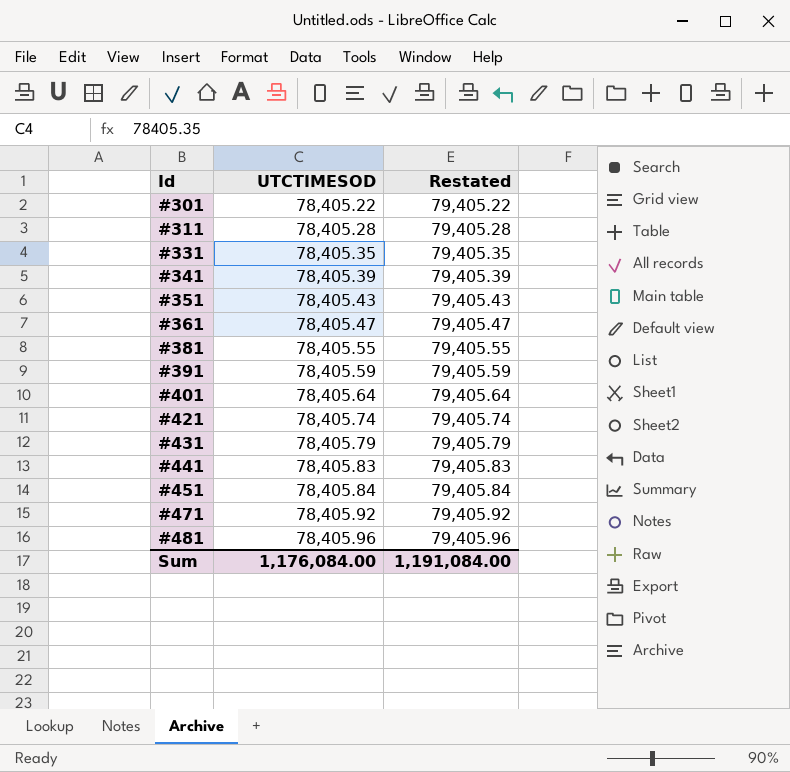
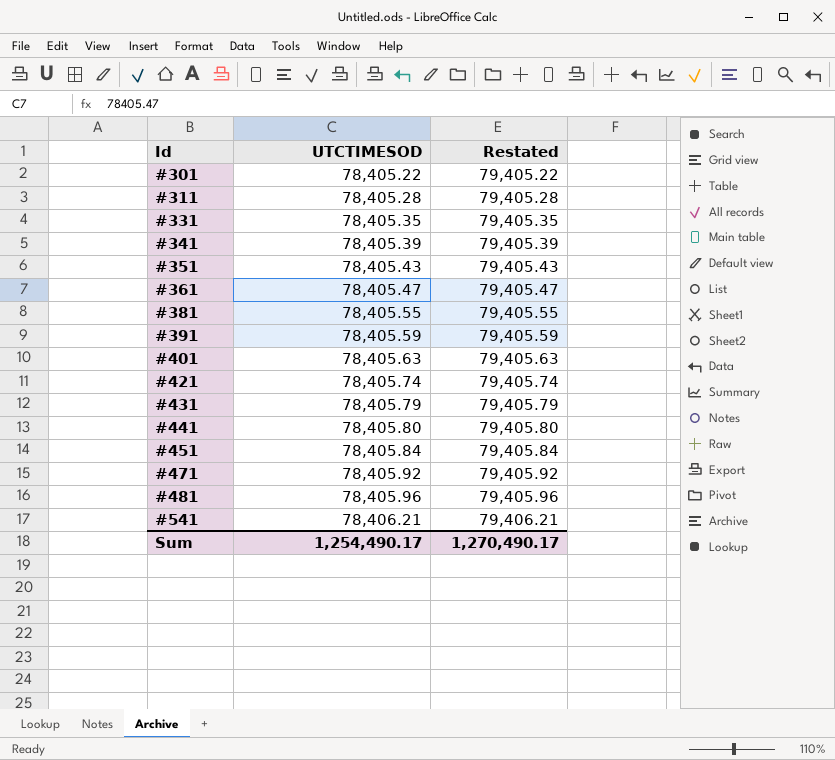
#401 | UTCTIMESOD: 78,405.64 -> 78,405.63
#401 | Restated: 79,405.64 -> 79,405.63
#441 | UTCTIMESOD: 78,405.83 -> 78,405.80
#441 | Restated: 79,405.83 -> 79,405.80
row #541: none -> 78,406.21 | 79,406.21
Sum | UTCTIMESOD: 1,176,084.00 -> 1,254,490.17
Sum | Restated: 1,191,084.00 -> 1,270,490.17

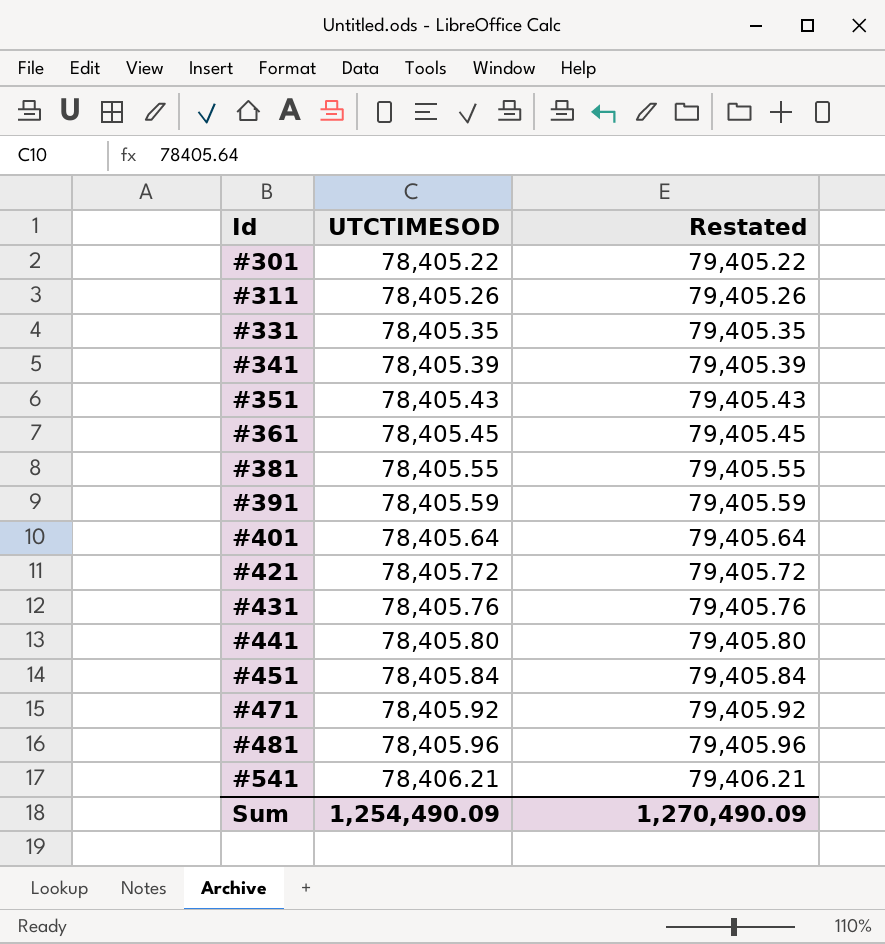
#311 | UTCTIMESOD: 78,405.28 -> 78,405.26
#311 | Restated: 79,405.28 -> 79,405.26
#361 | UTCTIMESOD: 78,405.47 -> 78,405.45
#361 | Restated: 79,405.47 -> 79,405.45
#401 | UTCTIMESOD: 78,405.63 -> 78,405.64
#401 | Restated: 79,405.63 -> 79,405.64
#421 | UTCTIMESOD: 78,405.74 -> 78,405.72
#421 | Restated: 79,405.74 -> 79,405.72
#431 | UTCTIMESOD: 78,405.79 -> 78,405.76
#431 | Restated: 79,405.79 -> 79,405.76
Sum | UTCTIMESOD: 1,254,490.17 -> 1,254,490.09
Sum | Restated: 1,270,490.17 -> 1,270,490.09

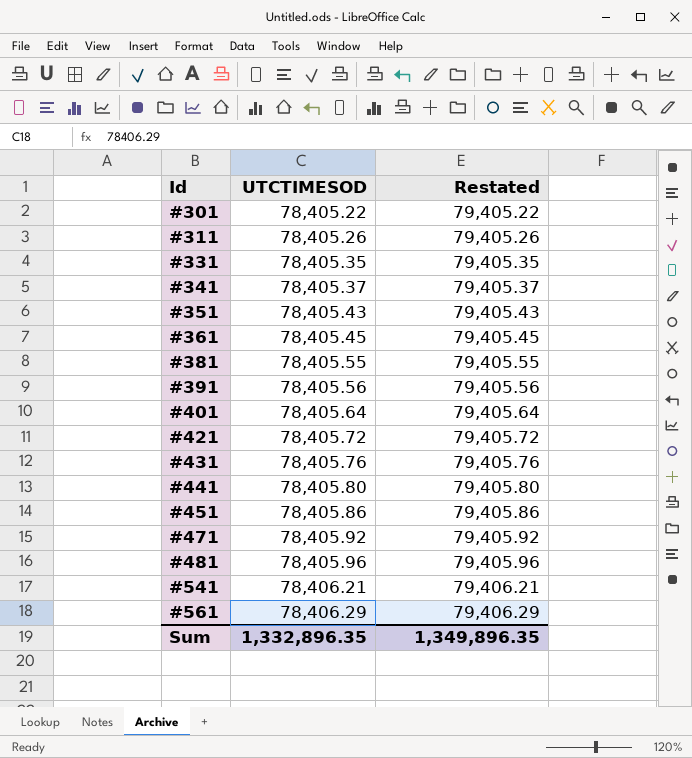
#341 | UTCTIMESOD: 78,405.39 -> 78,405.37
#341 | Restated: 79,405.39 -> 79,405.37
#391 | UTCTIMESOD: 78,405.59 -> 78,405.56
#391 | Restated: 79,405.59 -> 79,405.56
#451 | UTCTIMESOD: 78,405.84 -> 78,405.86
#451 | Restated: 79,405.84 -> 79,405.86
row #561: none -> 78,406.29 | 79,406.29
Sum | UTCTIMESOD: 1,254,490.09 -> 1,332,896.35
Sum | Restated: 1,270,490.09 -> 1,349,896.35

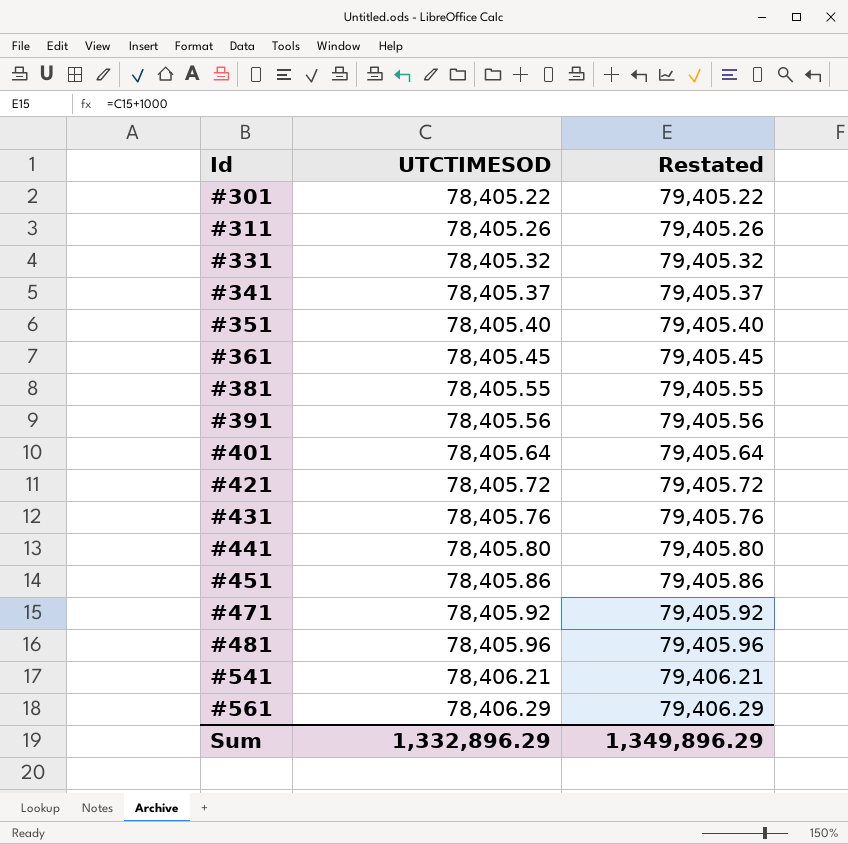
#331 | UTCTIMESOD: 78,405.35 -> 78,405.32
#331 | Restated: 79,405.35 -> 79,405.32
#351 | UTCTIMESOD: 78,405.43 -> 78,405.40
#351 | Restated: 79,405.43 -> 79,405.40
Sum | UTCTIMESOD: 1,332,896.35 -> 1,332,896.29
Sum | Restated: 1,349,896.35 -> 1,349,896.29

